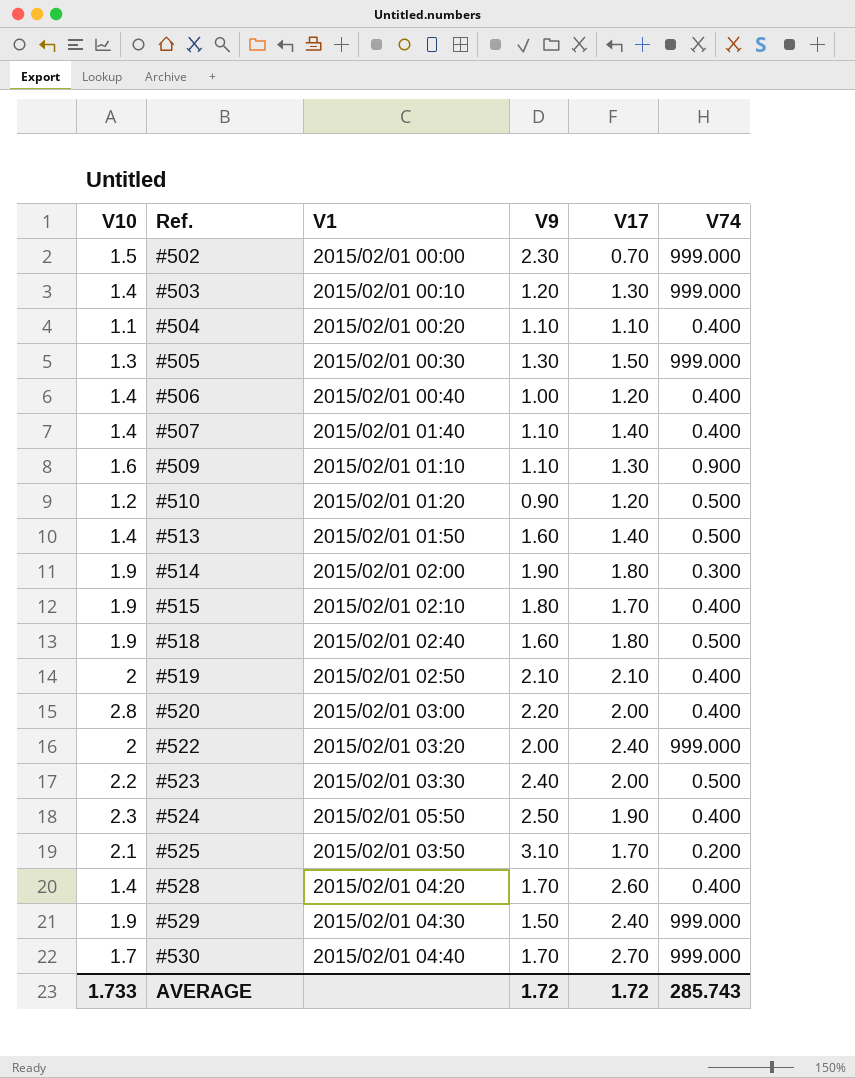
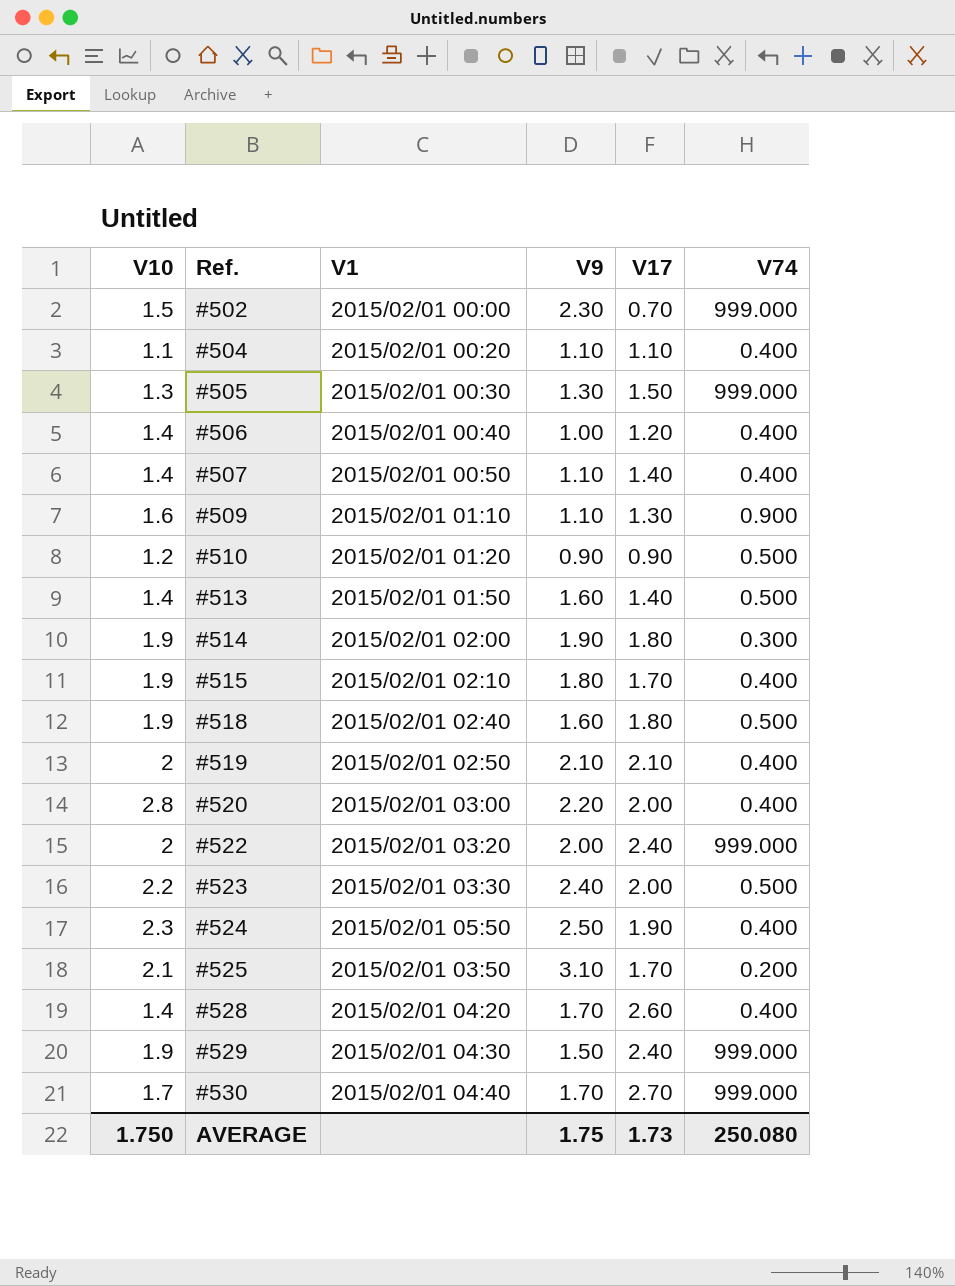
row #503: 1.4 | 2015/02/01 00:10 | 1.20 | 1.30 | 999.000 -> none
#507 | V1: 2015/02/01 01:40 -> 2015/02/01 00:50
#510 | V17: 1.20 -> 0.90
AVERAGE | V10: 1.733 -> 1.750
AVERAGE | V9: 1.72 -> 1.75
AVERAGE | V17: 1.72 -> 1.73
AVERAGE | V74: 285.743 -> 250.080

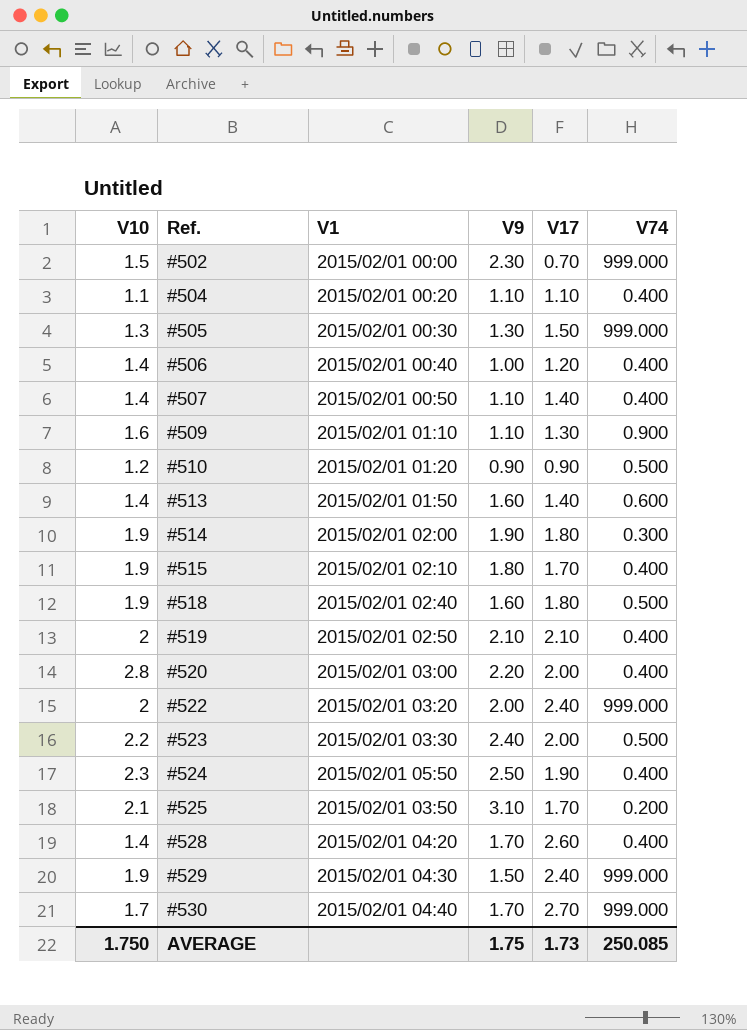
#513 | V74: 0.500 -> 0.600
AVERAGE | V74: 250.080 -> 250.085

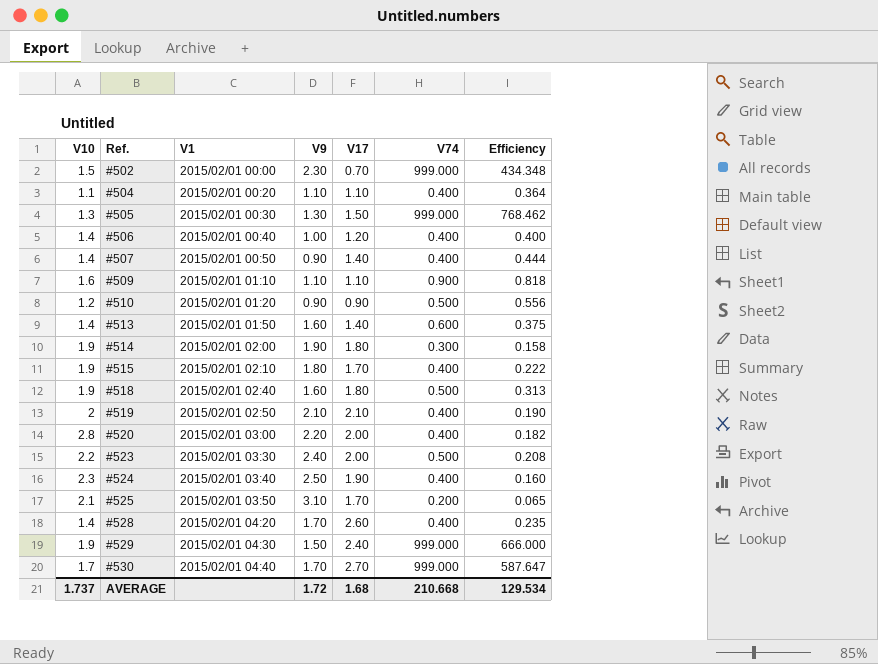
column Efficiency | formula: none -> [V74] / [V9]
row #522: 2 | 2015/02/01 03:20 | 2.00 | 2.40 | 999.000 -> none
#507 | V9: 1.10 -> 0.90
#509 | V17: 1.30 -> 1.10
#524 | V1: 2015/02/01 05:50 -> 2015/02/01 03:40
AVERAGE | V10: 1.750 -> 1.737
AVERAGE | V9: 1.75 -> 1.72
AVERAGE | V17: 1.73 -> 1.68
AVERAGE | V74: 250.085 -> 210.668

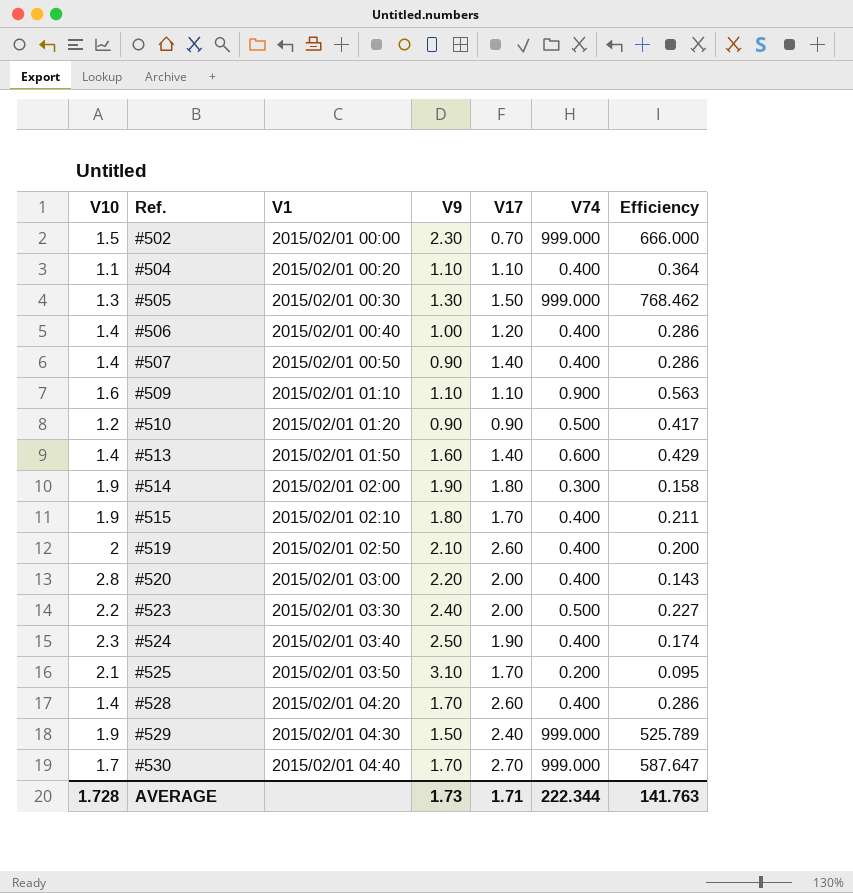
column Efficiency | formula: [V74] / [V9] -> [V74] / [V10]
row #518: 1.9 | 2015/02/01 02:40 | 1.60 | 1.80 | 0.500 | 0.313 -> none
#519 | V17: 2.10 -> 2.60
AVERAGE | V10: 1.737 -> 1.728
AVERAGE | V9: 1.72 -> 1.73
AVERAGE | V17: 1.68 -> 1.71
AVERAGE | V74: 210.668 -> 222.344
AVERAGE | Efficiency: 129.534 -> 141.763

